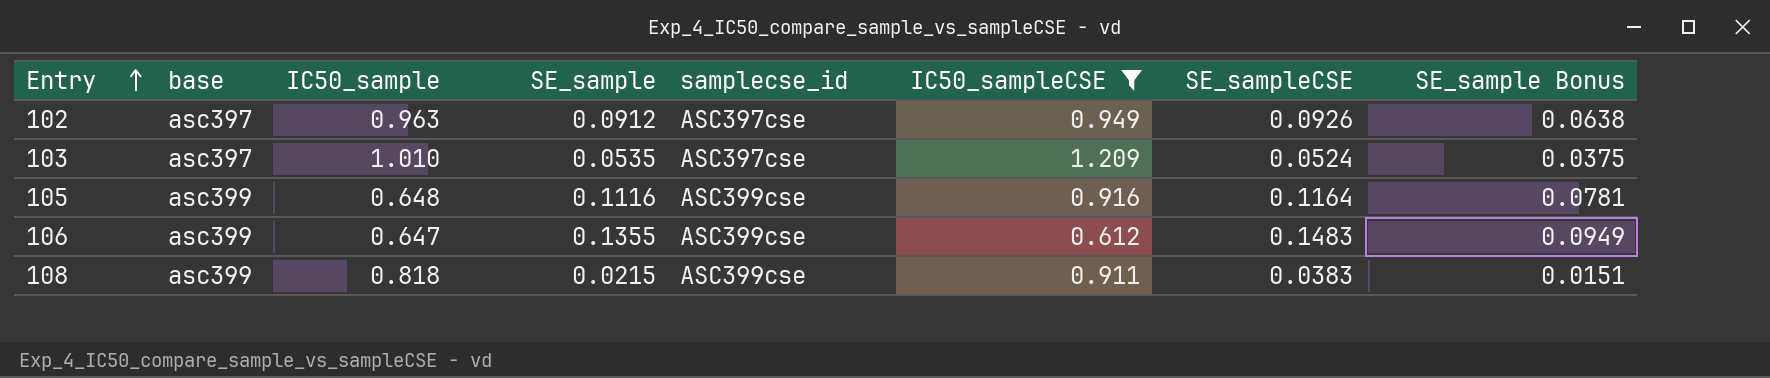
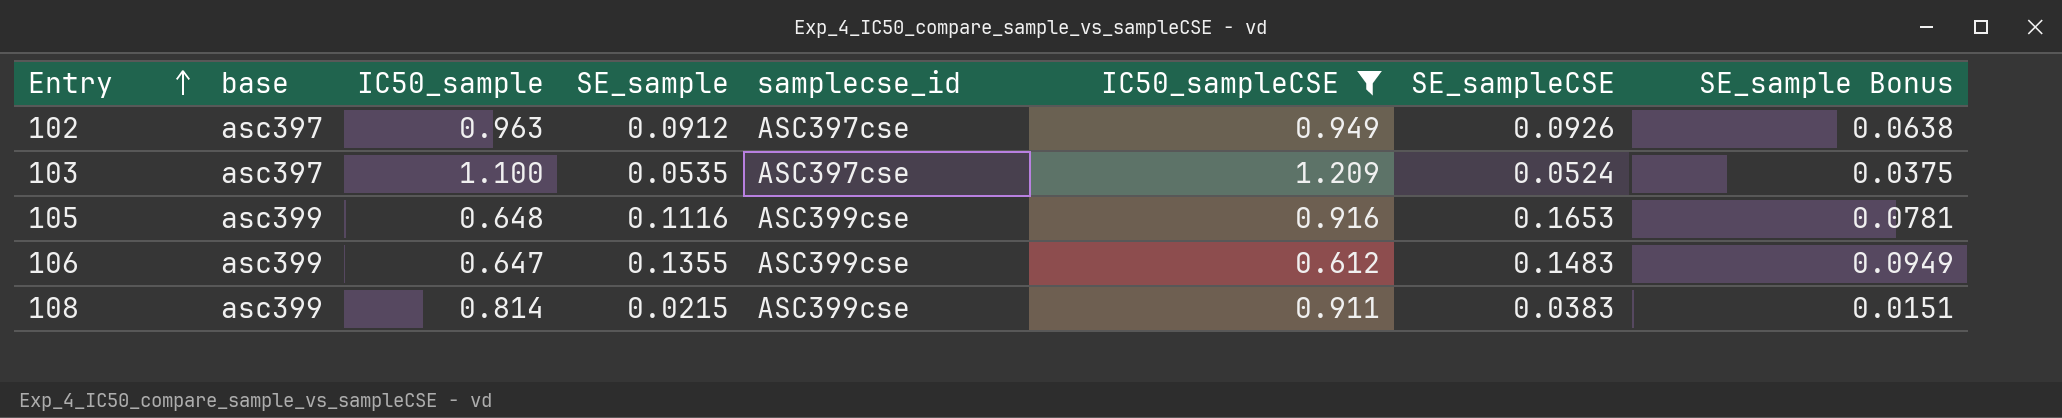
103 | IC50_sample: 1.010 -> 1.100
105 | SE_sampleCSE: 0.1164 -> 0.1653
108 | IC50_sample: 0.818 -> 0.814

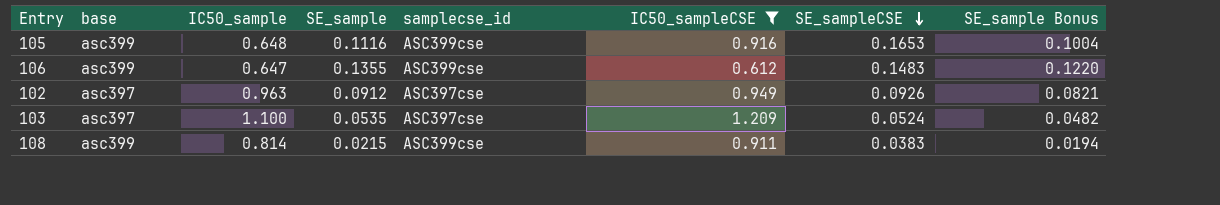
row order: Entry ascending -> SE_sampleCSE descending
column SE_sample Bonus | formula: [SE_sample] * 0.7 -> [SE_sample] * 0.9

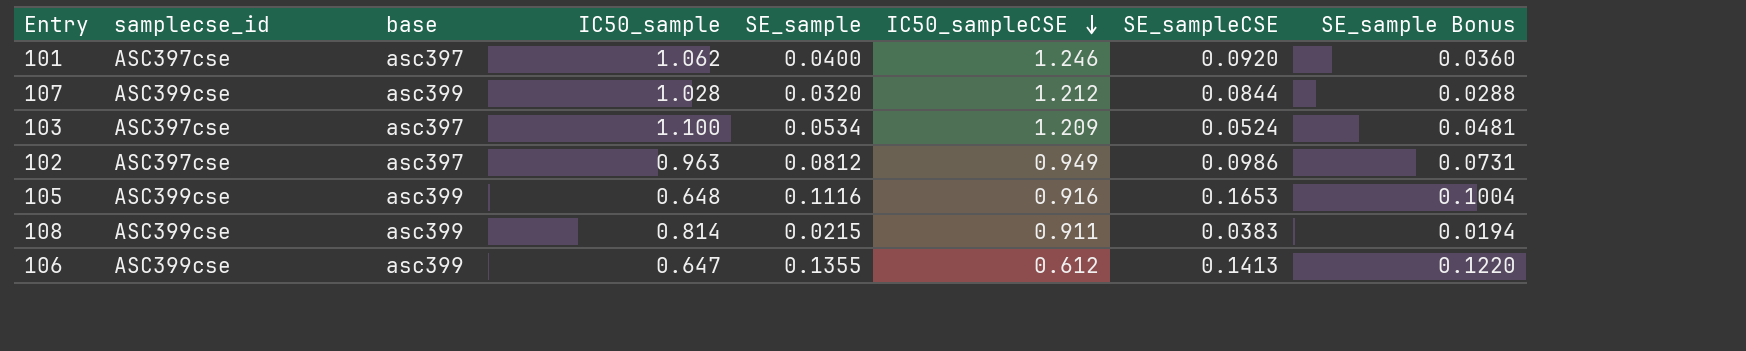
filter: IC50_sampleCSE <= 1.209 -> none
row order: SE_sampleCSE descending -> IC50_sampleCSE descending
column samplecse_id | position: 5 -> 2
103 | SE_sample: 0.0535 -> 0.0534
103 | SE_sample Bonus: 0.0482 -> 0.0481
102 | SE_sample: 0.0912 -> 0.0812
102 | SE_sampleCSE: 0.0926 -> 0.0986
102 | SE_sample Bonus: 0.0821 -> 0.0731
106 | SE_sampleCSE: 0.1483 -> 0.1413

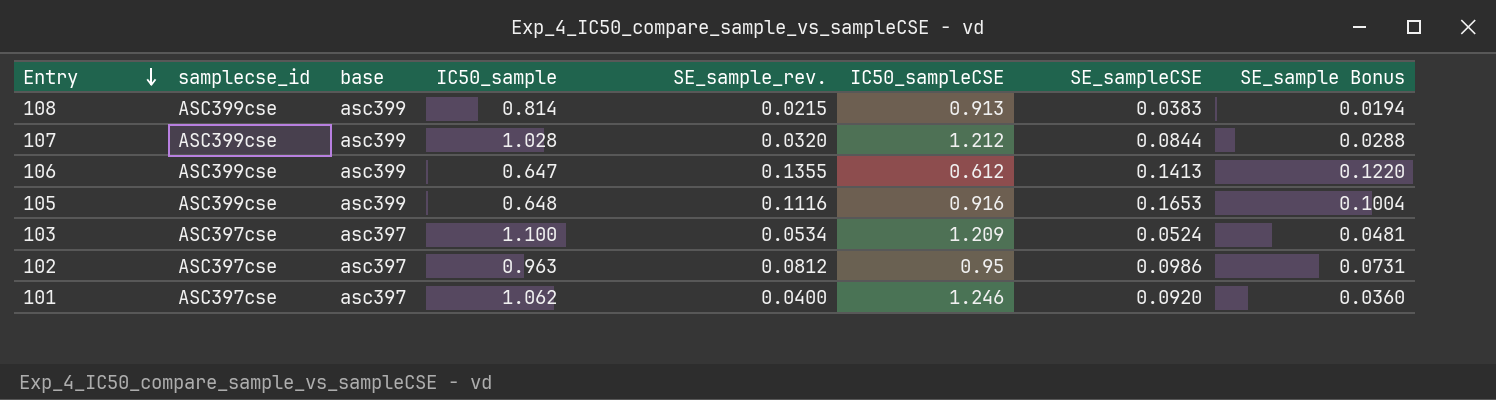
row order: IC50_sampleCSE descending -> Entry descending
column name: SE_sample -> SE_sample_rev.
108 | IC50_sampleCSE: 0.911 -> 0.913
102 | IC50_sampleCSE: 0.949 -> 0.95

